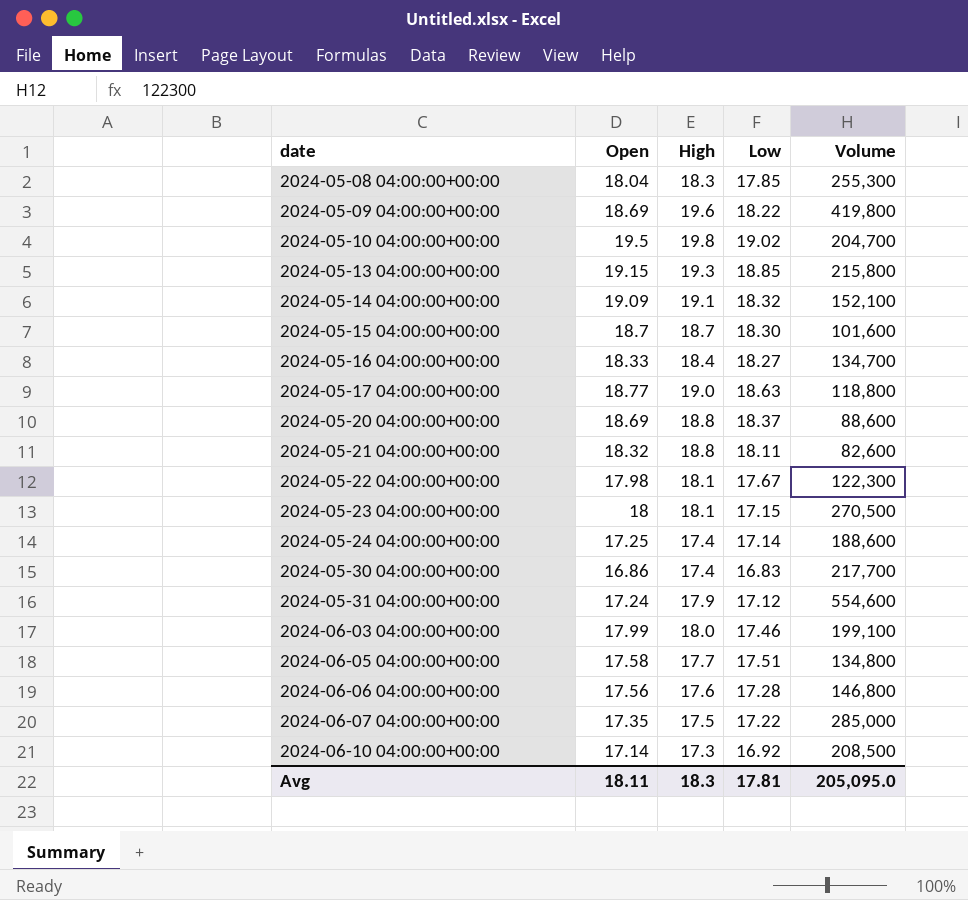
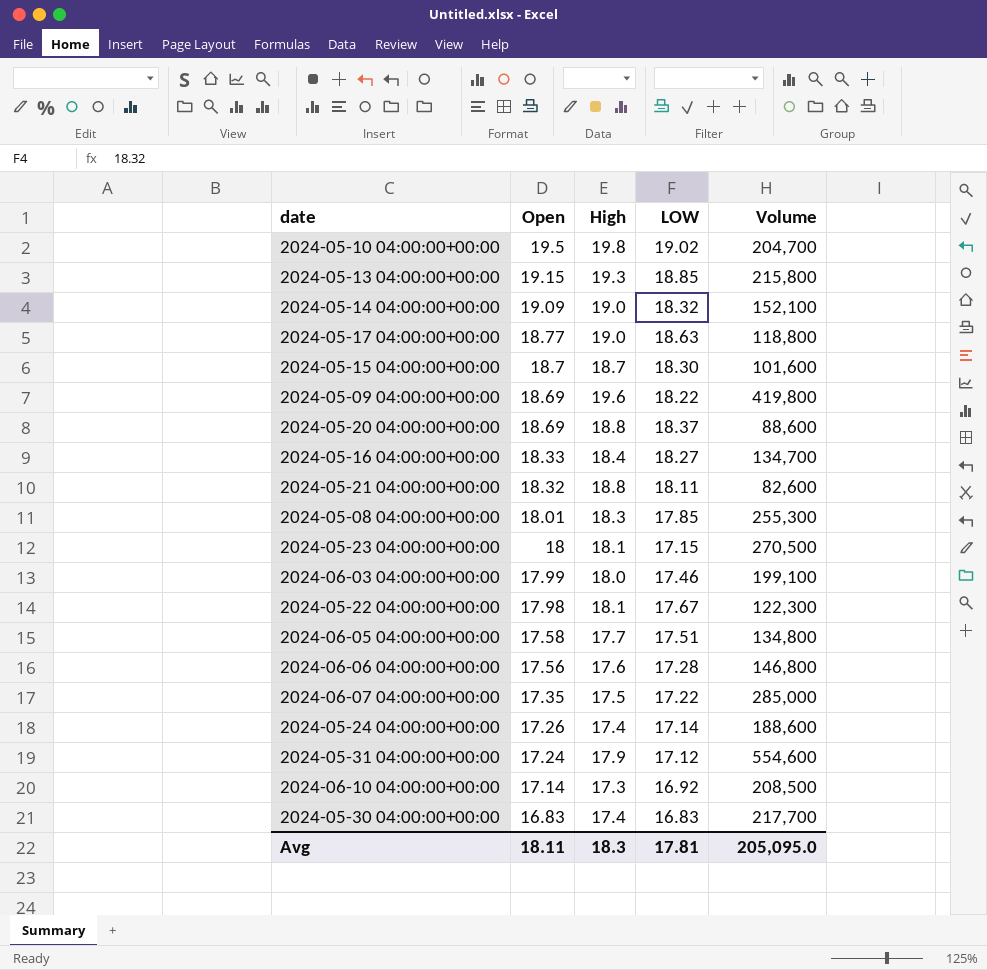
row order: date ascending -> Open descending
column name: Low -> LOW
2024-05-14 04:00:00+00:00 | High: 19.1 -> 19.0
2024-05-08 04:00:00+00:00 | Open: 18.04 -> 18.01
2024-05-24 04:00:00+00:00 | Open: 17.25 -> 17.26
2024-05-30 04:00:00+00:00 | Open: 16.86 -> 16.83

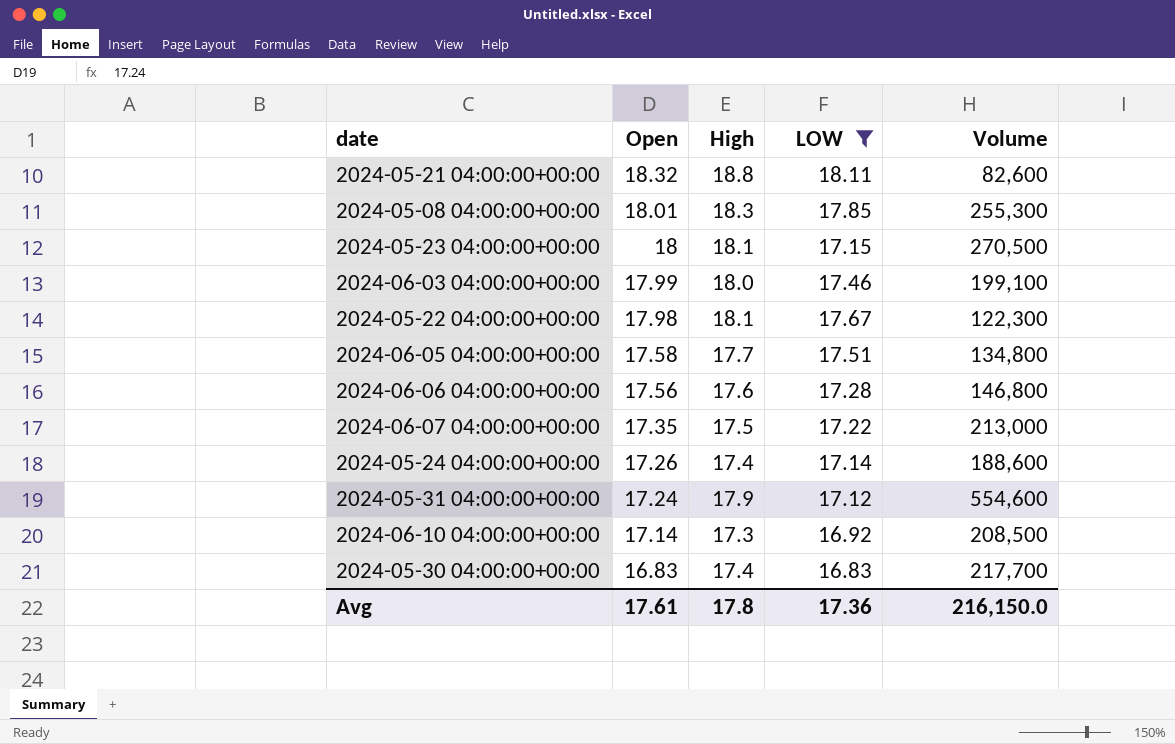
filter: none -> LOW <= 18.11
2024-06-07 04:00:00+00:00 | Volume: 285,000 -> 213,000
Avg | Open: 18.11 -> 17.61
Avg | High: 18.3 -> 17.8
Avg | LOW: 17.81 -> 17.36
Avg | Volume: 205,095.0 -> 216,150.0

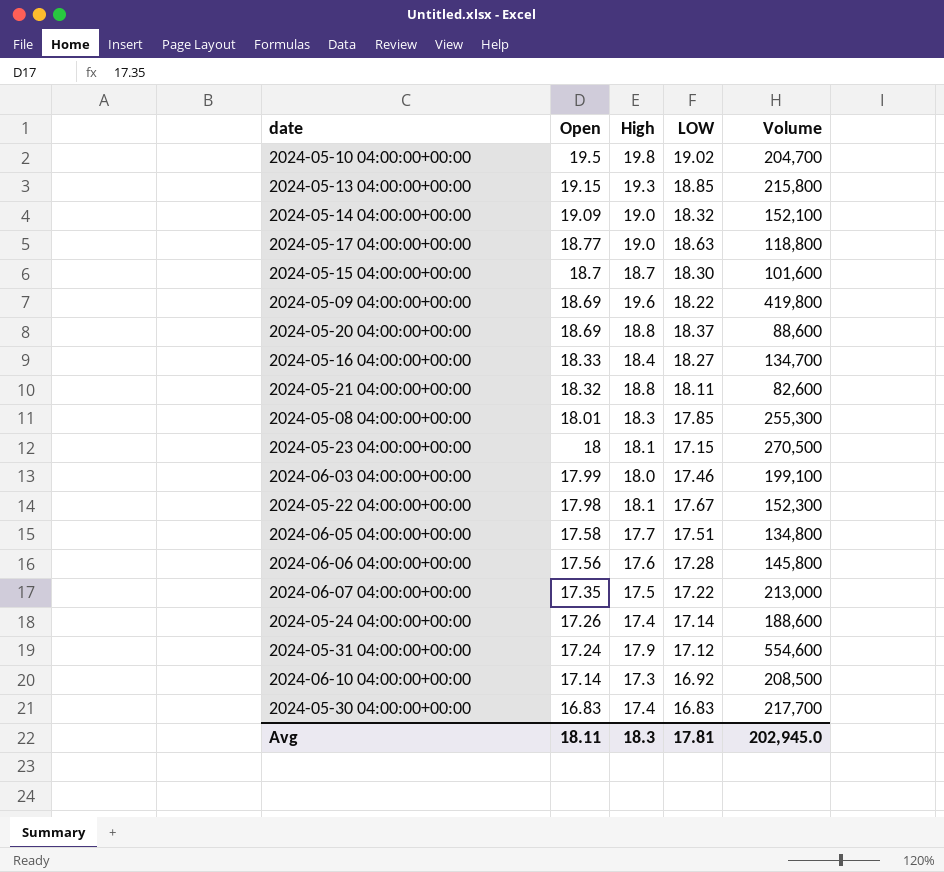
filter: LOW <= 18.11 -> none
2024-05-22 04:00:00+00:00 | Volume: 122,300 -> 152,300
2024-06-06 04:00:00+00:00 | Volume: 146,800 -> 145,800
Avg | Open: 17.61 -> 18.11
Avg | High: 17.8 -> 18.3
Avg | LOW: 17.36 -> 17.81
Avg | Volume: 216,150.0 -> 202,945.0

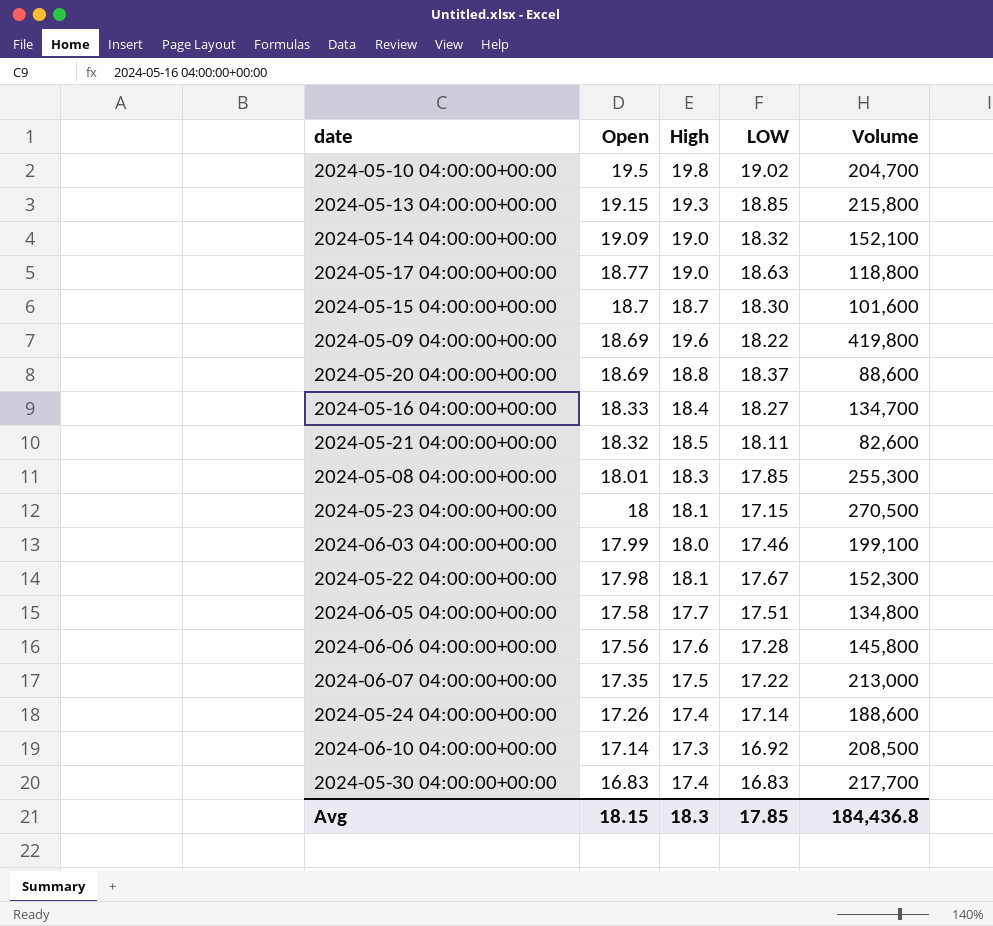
row 2024-05-31 04:00:00+00:00: 17.24 | 17.9 | 17.12 | 554,600 -> none
2024-05-21 04:00:00+00:00 | High: 18.8 -> 18.5
Avg | Open: 18.11 -> 18.15
Avg | LOW: 17.81 -> 17.85
Avg | Volume: 202,945.0 -> 184,436.8

